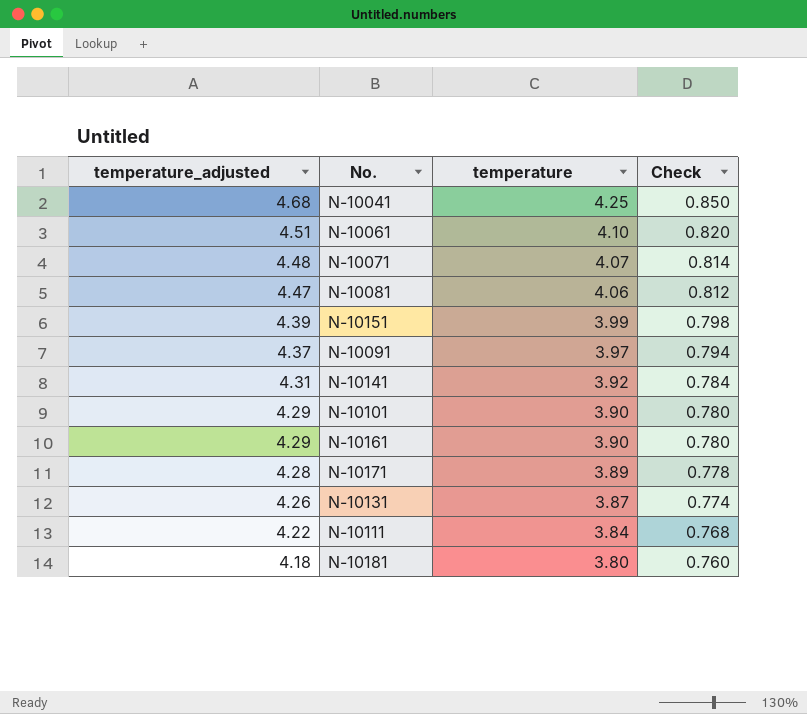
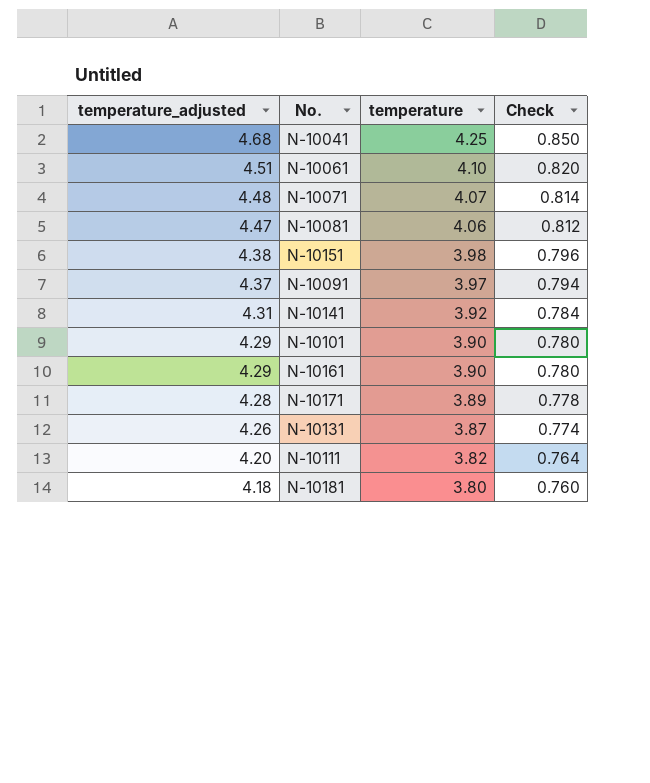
N-10151 | temperature_adjusted: 4.39 -> 4.38
N-10151 | temperature: 3.99 -> 3.98
N-10151 | Check: 0.798 -> 0.796
N-10111 | temperature_adjusted: 4.22 -> 4.20
N-10111 | temperature: 3.84 -> 3.82
N-10111 | Check: 0.768 -> 0.764

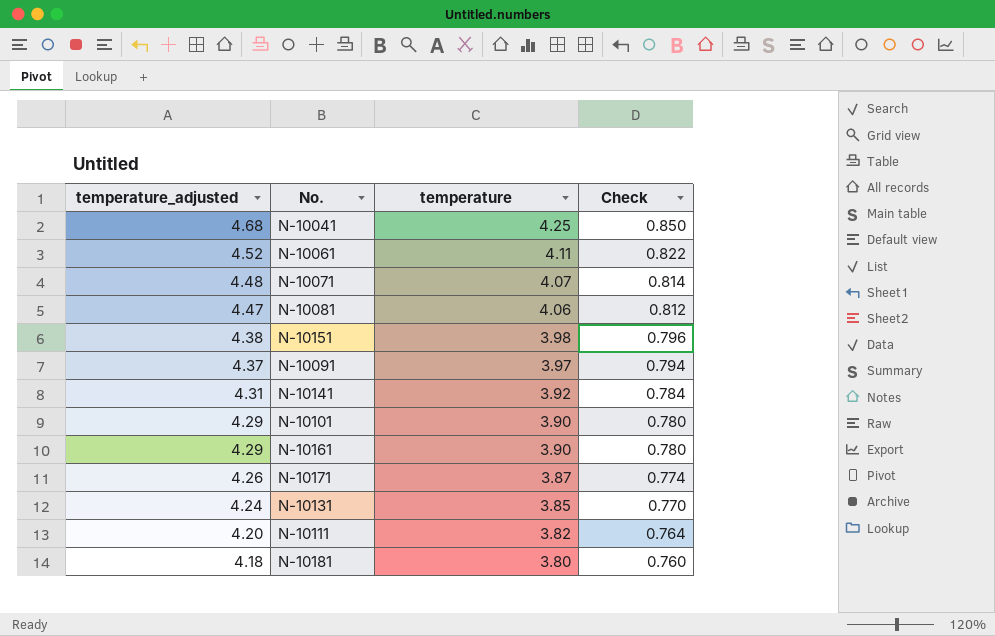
N-10061 | temperature_adjusted: 4.51 -> 4.52
N-10061 | temperature: 4.10 -> 4.11
N-10061 | Check: 0.820 -> 0.822
N-10171 | temperature_adjusted: 4.28 -> 4.26
N-10171 | temperature: 3.89 -> 3.87
N-10171 | Check: 0.778 -> 0.774
N-10131 | temperature_adjusted: 4.26 -> 4.24
N-10131 | temperature: 3.87 -> 3.85
N-10131 | Check: 0.774 -> 0.770

